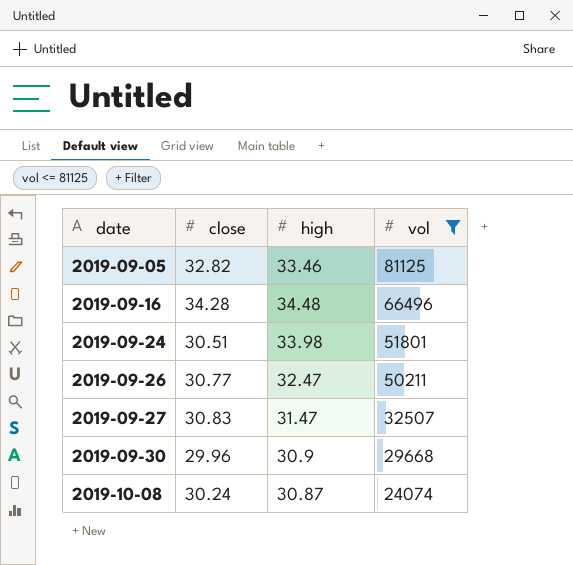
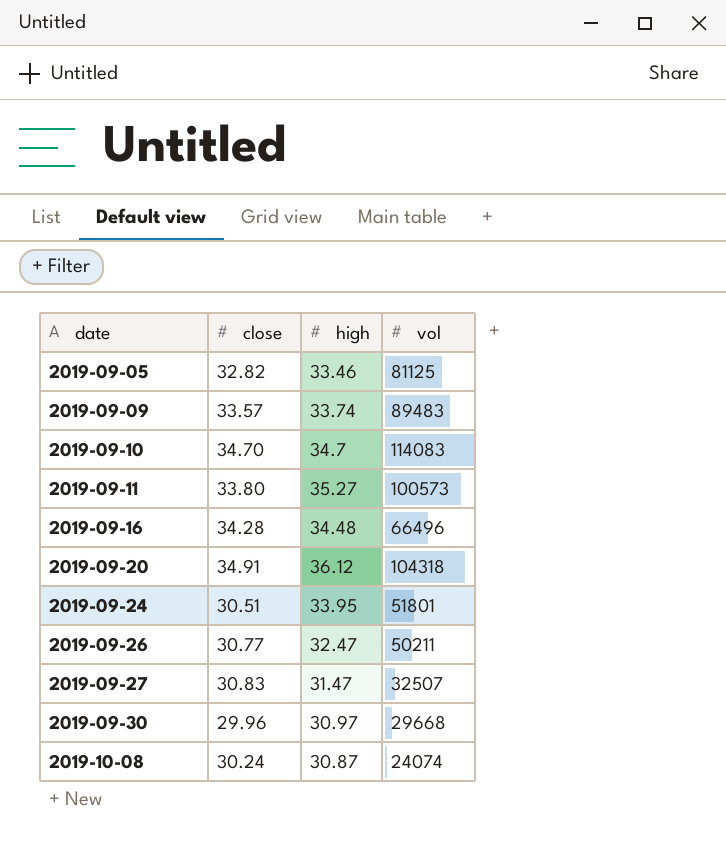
filter: vol <= 81125 -> none
2019-09-24 | high: 33.98 -> 33.95
2019-09-30 | high: 30.9 -> 30.97

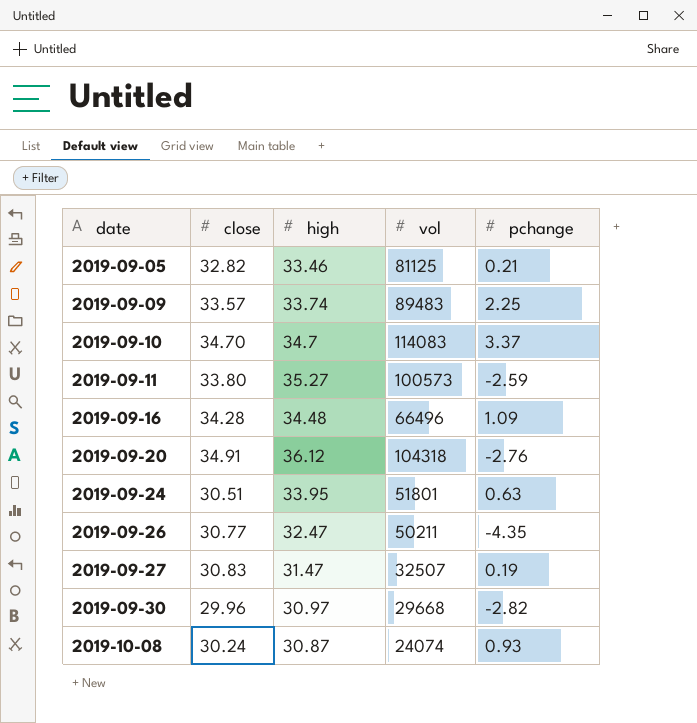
column pchange | position: none -> 5

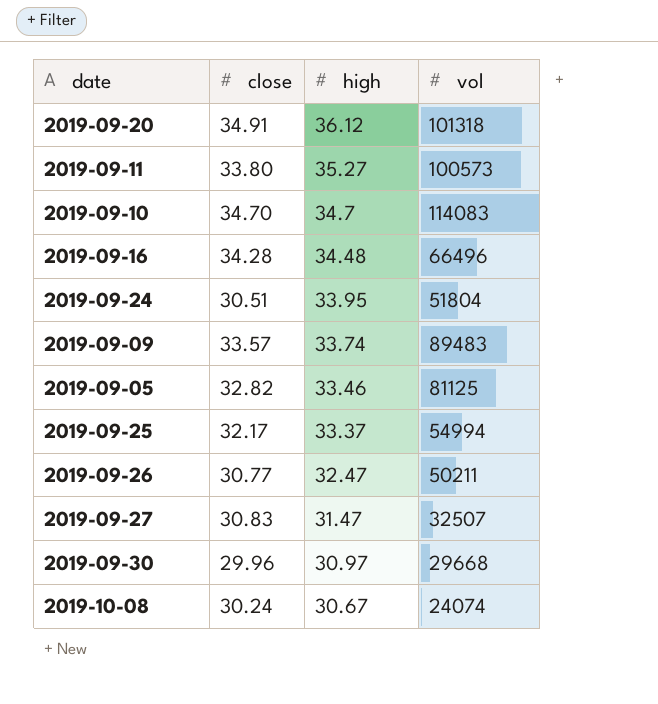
row order: date ascending -> high descending
column pchange | position: 5 -> none
2019-09-20 | vol: 104318 -> 101318
2019-09-24 | vol: 51801 -> 51804
row 2019-09-25: none -> 32.17 | 33.37 | 54994
2019-10-08 | high: 30.87 -> 30.67

